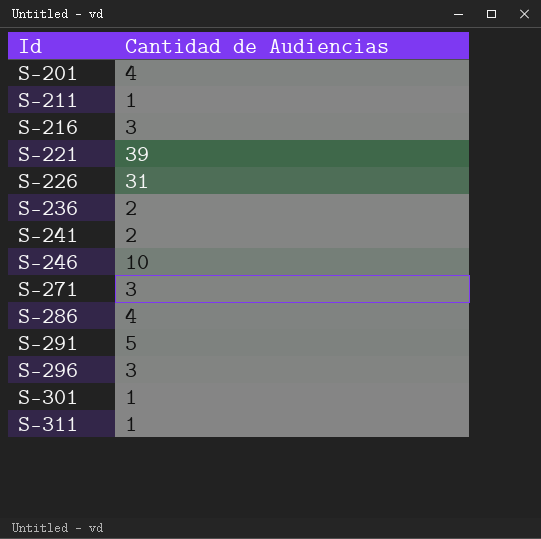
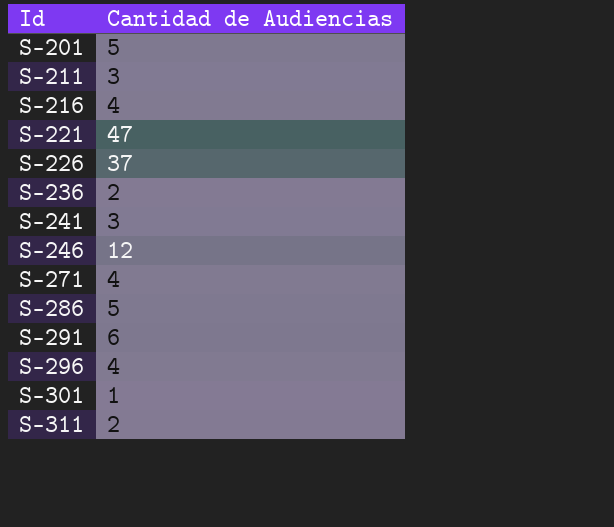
S-201 | Cantidad de Audiencias: 4 -> 5
S-211 | Cantidad de Audiencias: 1 -> 3
S-216 | Cantidad de Audiencias: 3 -> 4
S-221 | Cantidad de Audiencias: 39 -> 47
S-226 | Cantidad de Audiencias: 31 -> 37
S-241 | Cantidad de Audiencias: 2 -> 3
S-246 | Cantidad de Audiencias: 10 -> 12
S-271 | Cantidad de Audiencias: 3 -> 4
S-286 | Cantidad de Audiencias: 4 -> 5
S-291 | Cantidad de Audiencias: 5 -> 6
S-296 | Cantidad de Audiencias: 3 -> 4
S-311 | Cantidad de Audiencias: 1 -> 2

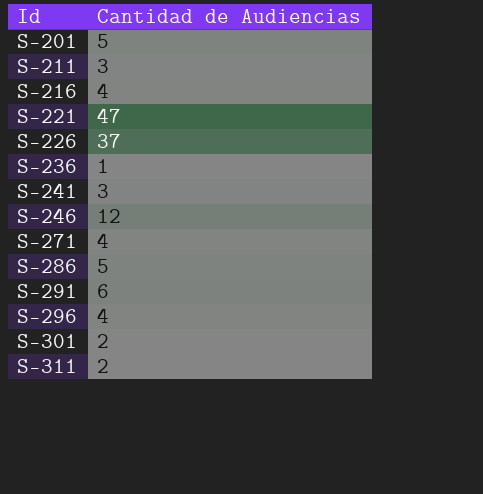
S-236 | Cantidad de Audiencias: 2 -> 1
S-301 | Cantidad de Audiencias: 1 -> 2

